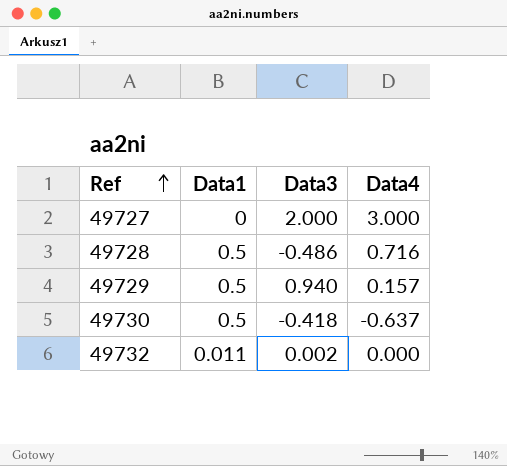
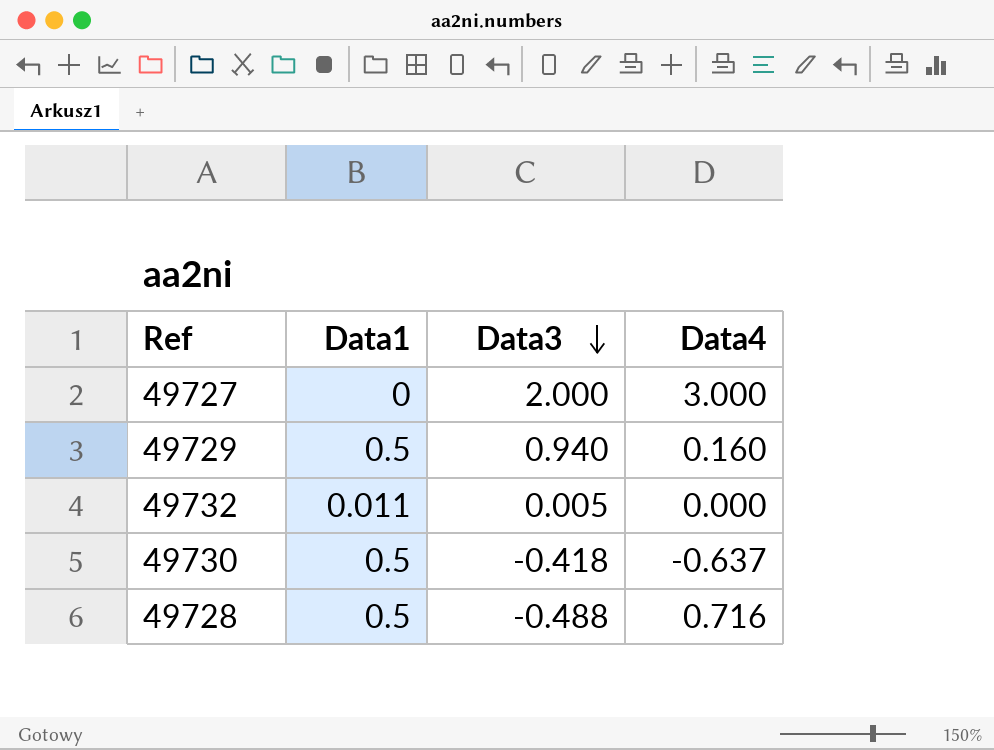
row order: Ref ascending -> Data3 descending
49729 | Data4: 0.157 -> 0.160
49732 | Data3: 0.002 -> 0.005
49728 | Data3: -0.486 -> -0.488

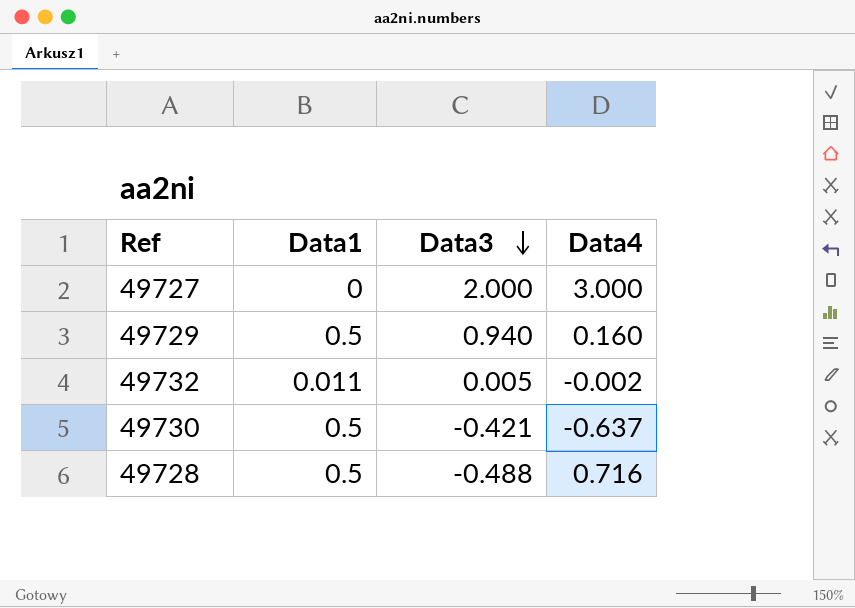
49732 | Data4: 0.000 -> -0.002
49730 | Data3: -0.418 -> -0.421

